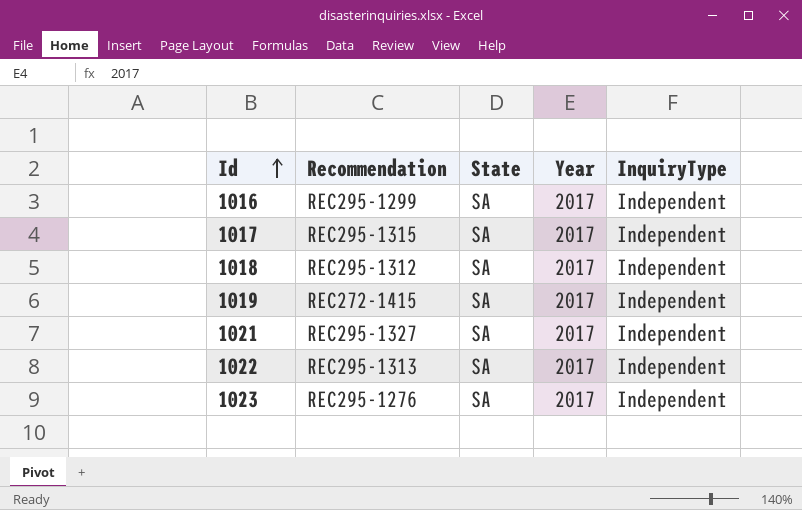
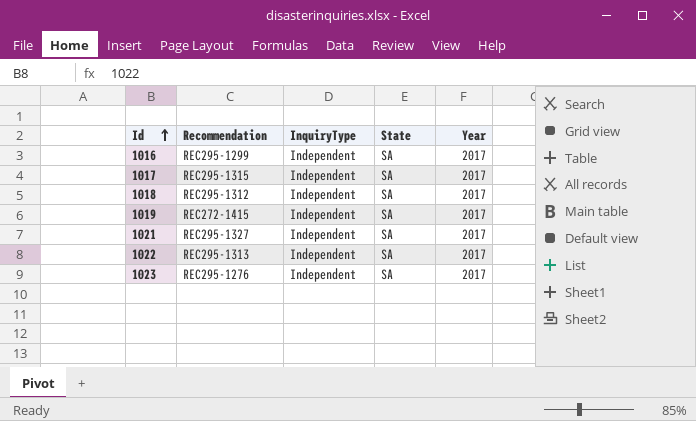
column InquiryType | position: 5 -> 3

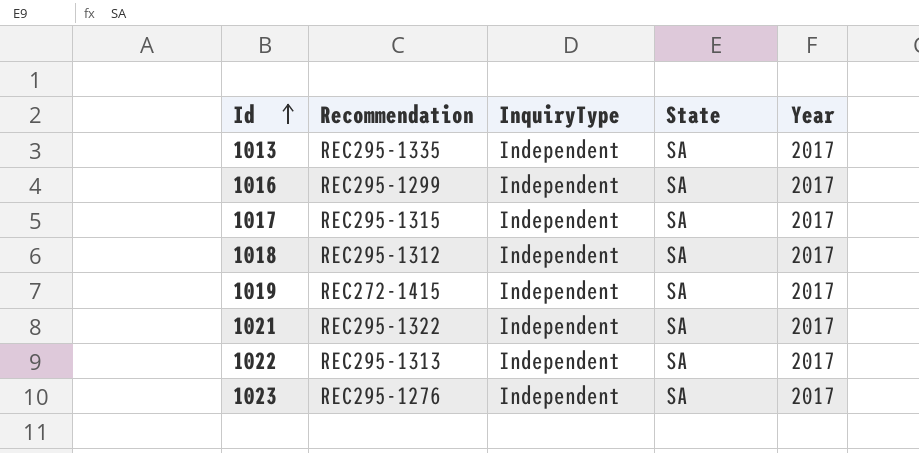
row 1013: none -> REC295-1335 | Independent | SA | 2017
1021 | Recommendation: REC295-1327 -> REC295-1322

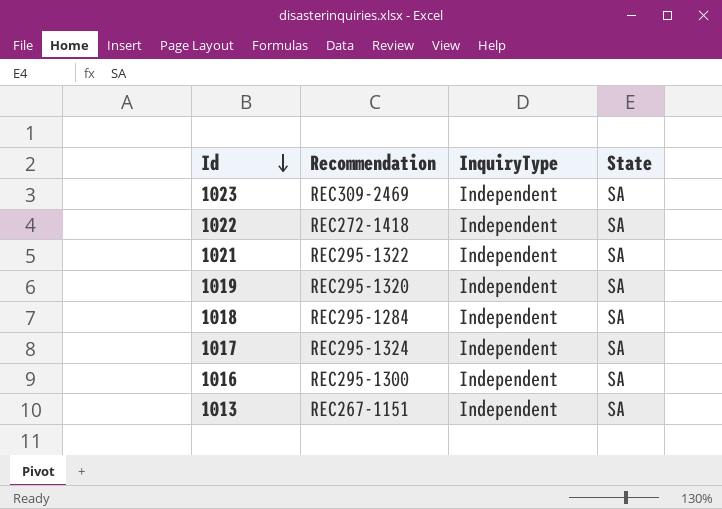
row order: Id ascending -> Id descending
column Year | position: 5 -> none
1023 | Recommendation: REC295-1276 -> REC309-2469
1022 | Recommendation: REC295-1313 -> REC272-1418
1019 | Recommendation: REC272-1415 -> REC295-1320
1018 | Recommendation: REC295-1312 -> REC295-1284
1017 | Recommendation: REC295-1315 -> REC295-1324
1016 | Recommendation: REC295-1299 -> REC295-1300
1013 | Recommendation: REC295-1335 -> REC267-1151

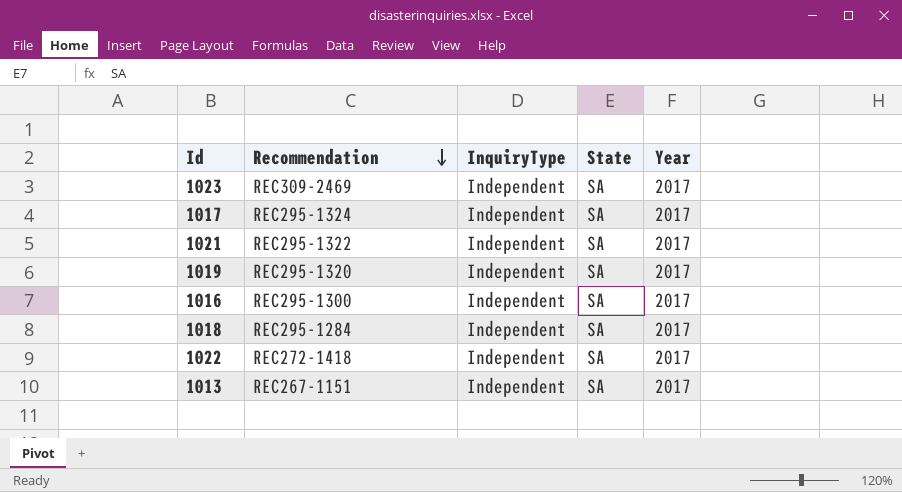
row order: Id descending -> Recommendation descending
column Year | position: none -> 5

